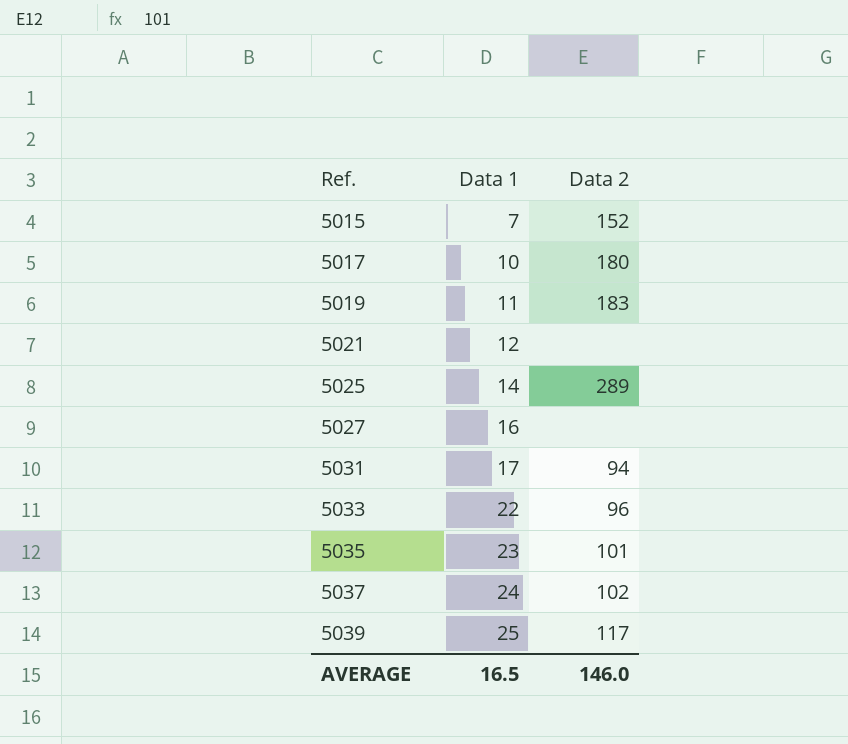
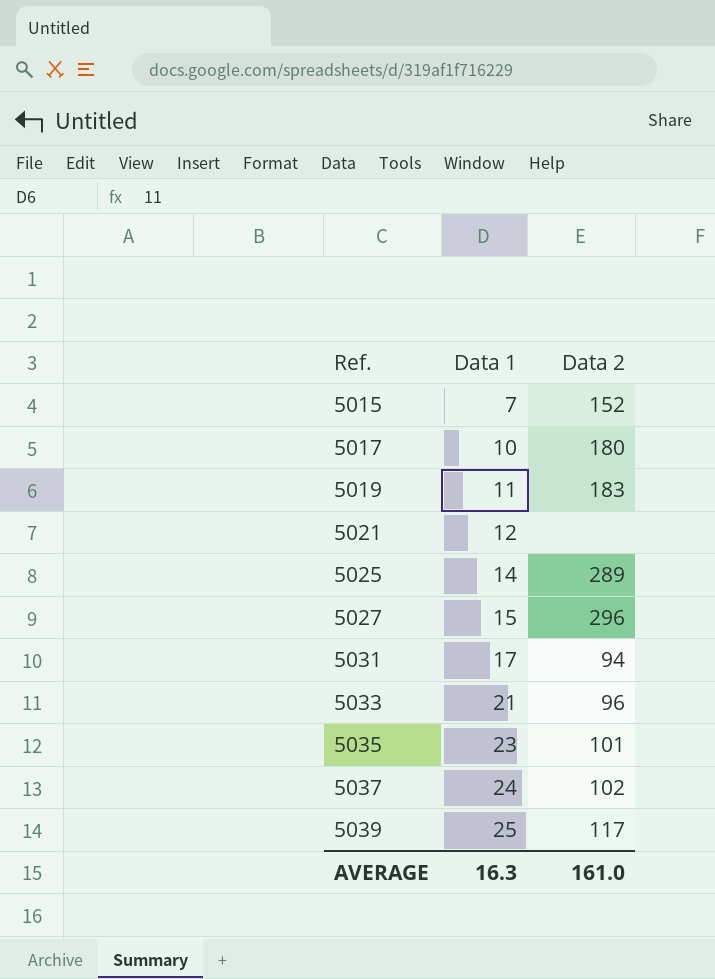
5027 | Data 1: 16 -> 15
5027 | Data 2: none -> 296
5033 | Data 1: 22 -> 21
AVERAGE | Data 1: 16.5 -> 16.3
AVERAGE | Data 2: 146.0 -> 161.0

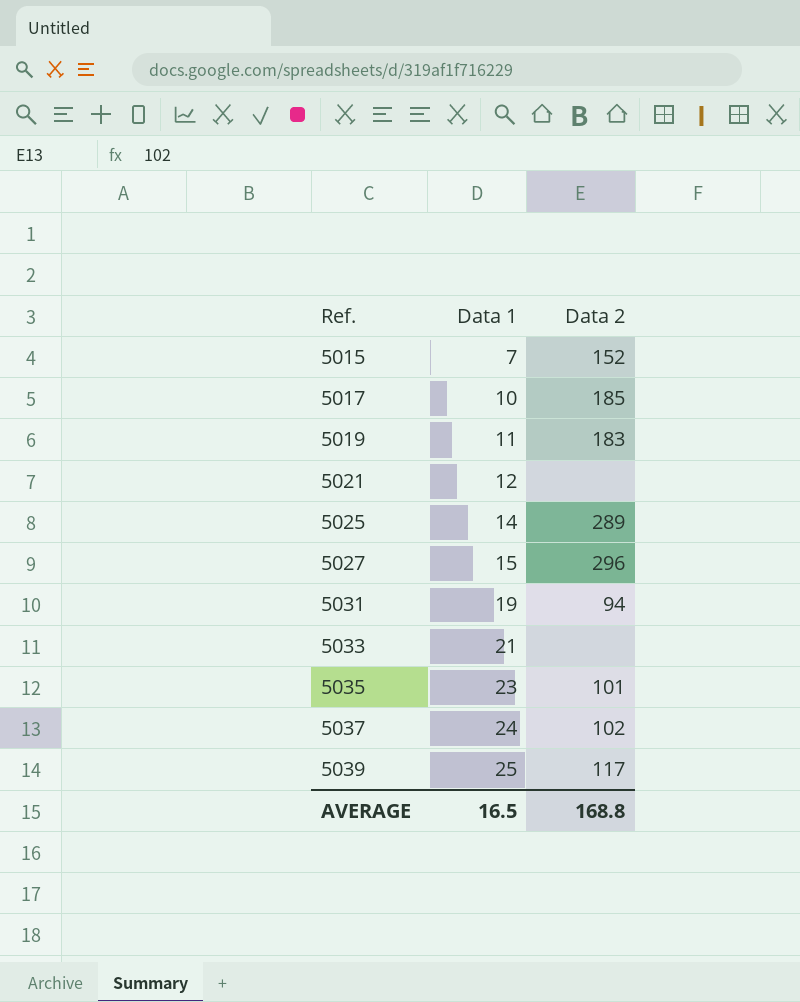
5017 | Data 2: 180 -> 185
5031 | Data 1: 17 -> 19
5033 | Data 2: 96 -> none
AVERAGE | Data 1: 16.3 -> 16.5
AVERAGE | Data 2: 161.0 -> 168.8

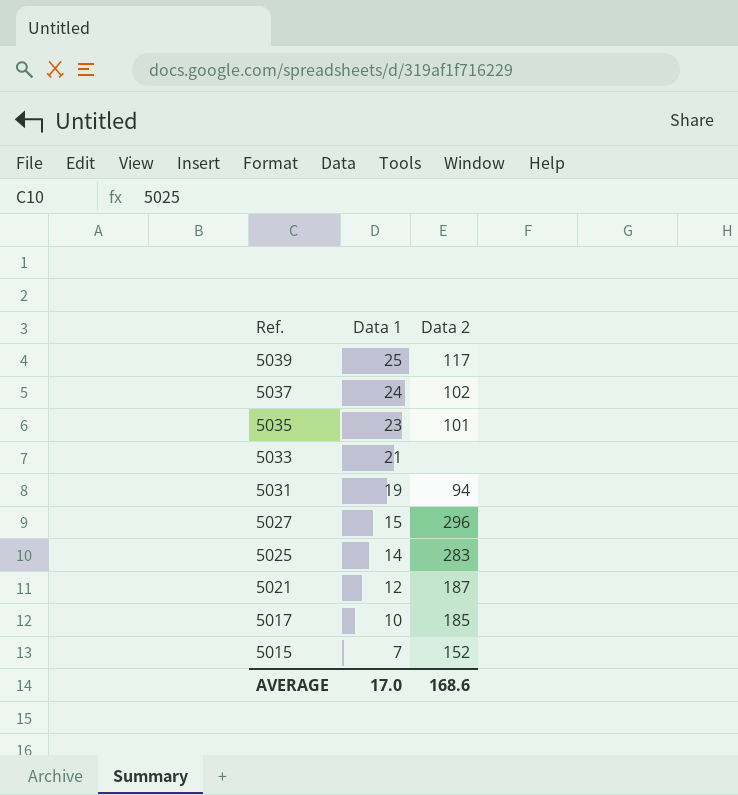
row order: Ref. ascending -> Ref. descending
row 5019: 11 | 183 -> none
5025 | Data 2: 289 -> 283
5021 | Data 2: none -> 187
AVERAGE | Data 1: 16.5 -> 17.0
AVERAGE | Data 2: 168.8 -> 168.6

